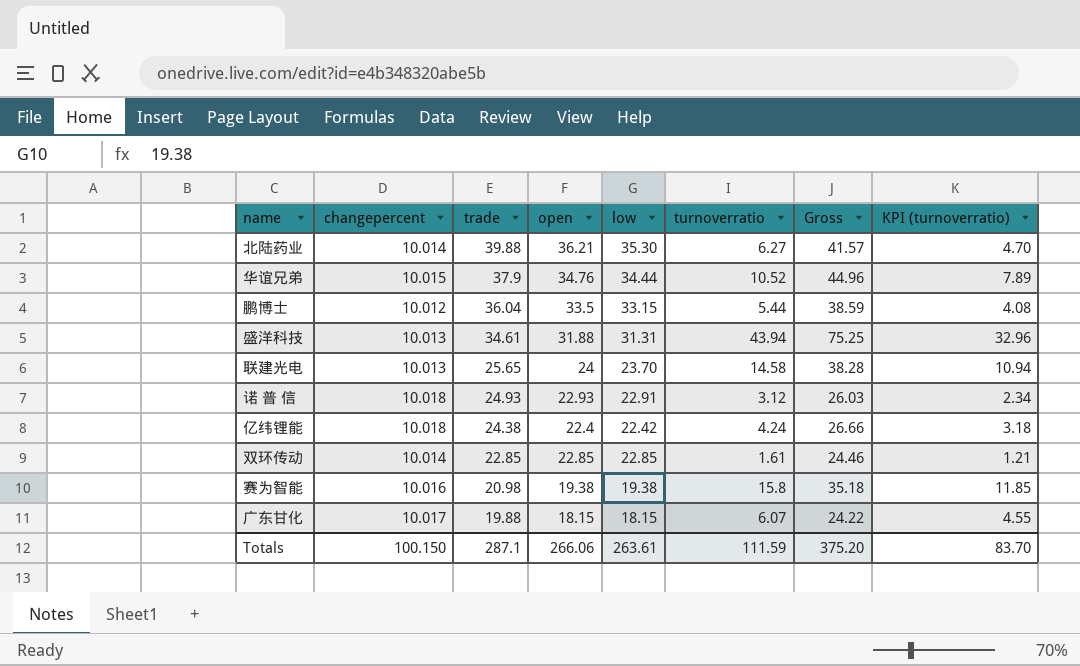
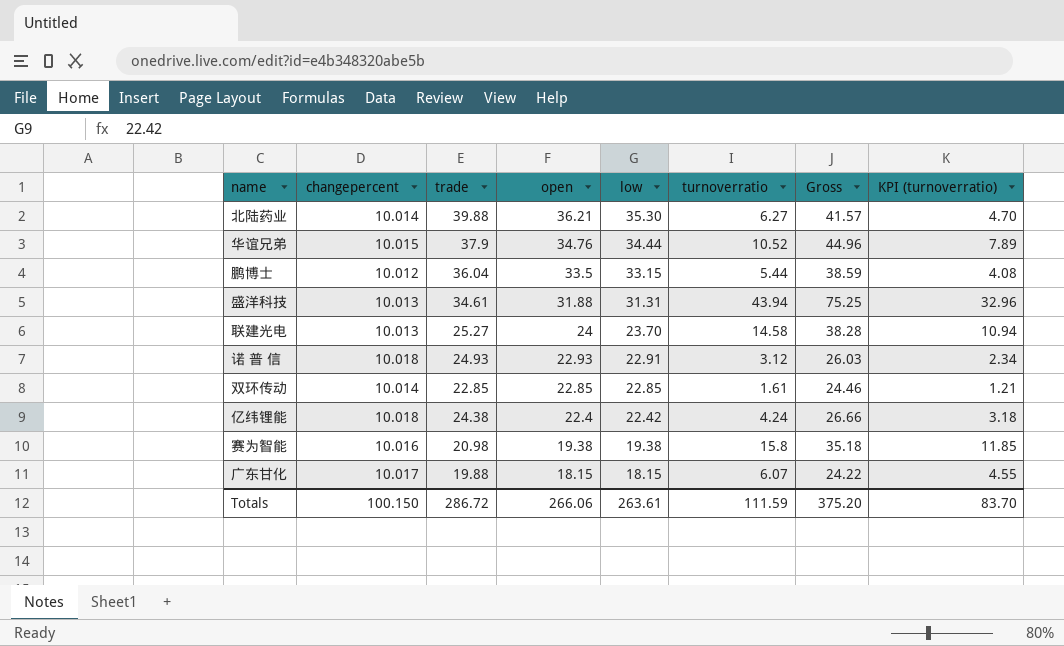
row order: trade descending -> open descending
联建光电 | trade: 25.65 -> 25.27
Totals | trade: 287.1 -> 286.72

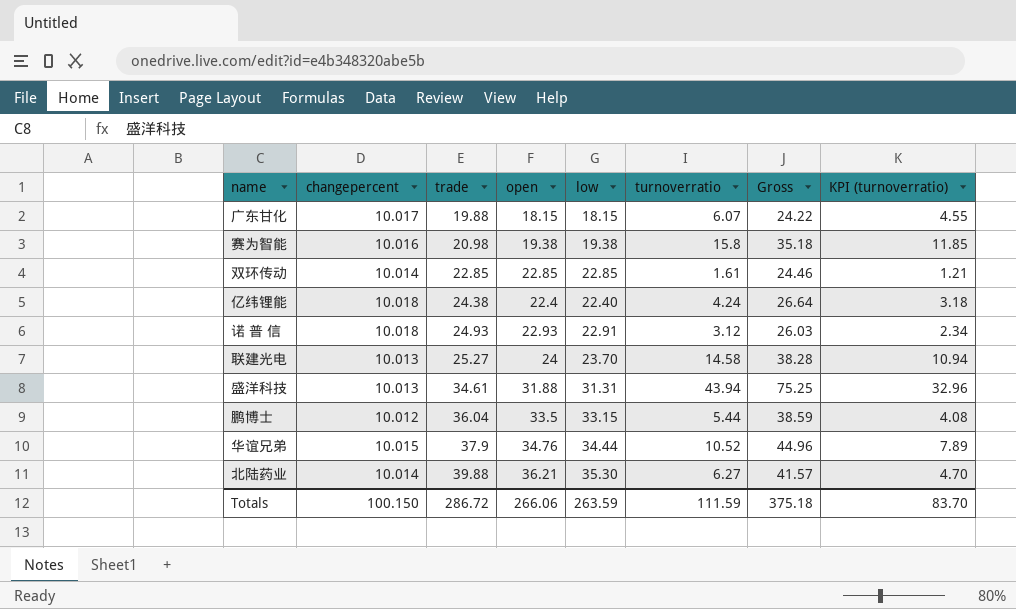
row order: open descending -> trade ascending
亿纬锂能 | low: 22.42 -> 22.40
亿纬锂能 | Gross: 26.66 -> 26.64
Totals | low: 263.61 -> 263.59
Totals | Gross: 375.20 -> 375.18

